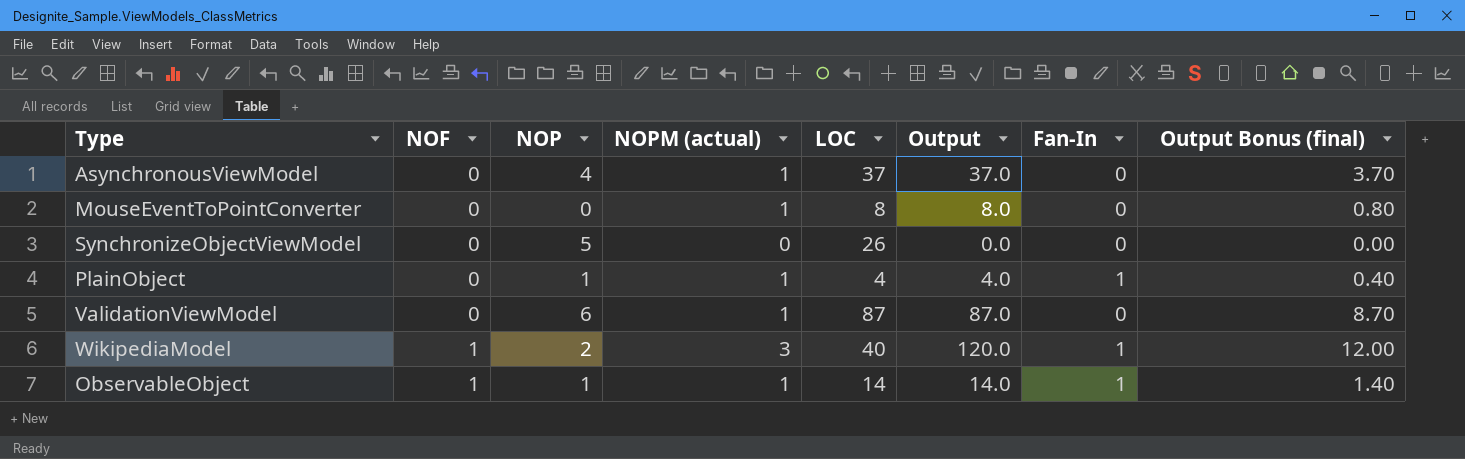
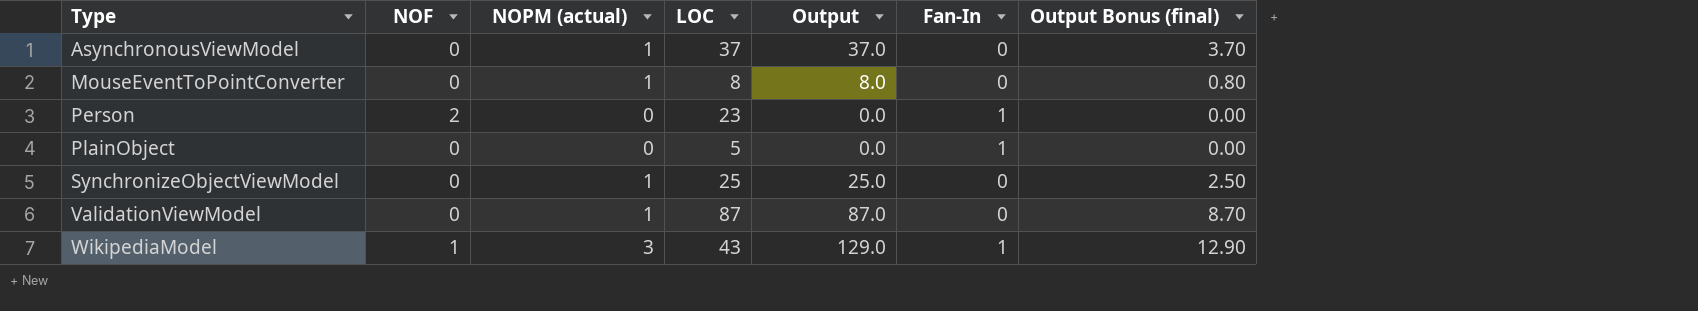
row order: NOF ascending -> Type ascending
column NOP | position: 3 -> none
row ObservableObject: 1 | 1 | 1 | 14 | 14.0 | 1 | 1.40 -> none
row Person: none -> 2 | 0 | 23 | 0.0 | 1 | 0.00
PlainObject | NOPM (actual): 1 -> 0
PlainObject | LOC: 4 -> 5
PlainObject | Output: 4.0 -> 0.0
PlainObject | Output Bonus (final): 0.40 -> 0.00
SynchronizeObjectViewModel | NOPM (actual): 0 -> 1
SynchronizeObjectViewModel | LOC: 26 -> 25
SynchronizeObjectViewModel | Output: 0.0 -> 25.0
SynchronizeObjectViewModel | Output Bonus (final): 0.00 -> 2.50
WikipediaModel | LOC: 40 -> 43
WikipediaModel | Output: 120.0 -> 129.0
WikipediaModel | Output Bonus (final): 12.00 -> 12.90

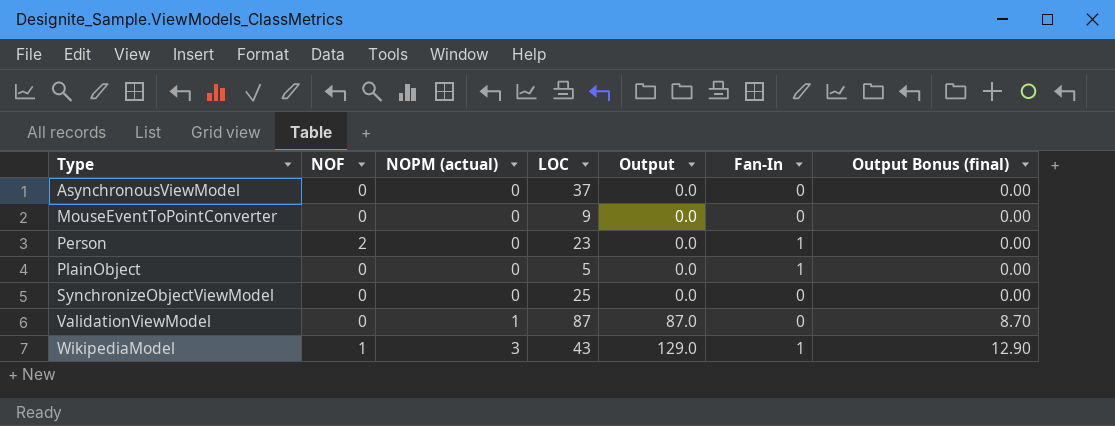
AsynchronousViewModel | NOPM (actual): 1 -> 0
AsynchronousViewModel | Output: 37.0 -> 0.0
AsynchronousViewModel | Output Bonus (final): 3.70 -> 0.00
MouseEventToPointConverter | NOPM (actual): 1 -> 0
MouseEventToPointConverter | LOC: 8 -> 9
MouseEventToPointConverter | Output: 8.0 -> 0.0
MouseEventToPointConverter | Output Bonus (final): 0.80 -> 0.00
SynchronizeObjectViewModel | NOPM (actual): 1 -> 0
SynchronizeObjectViewModel | Output: 25.0 -> 0.0
SynchronizeObjectViewModel | Output Bonus (final): 2.50 -> 0.00

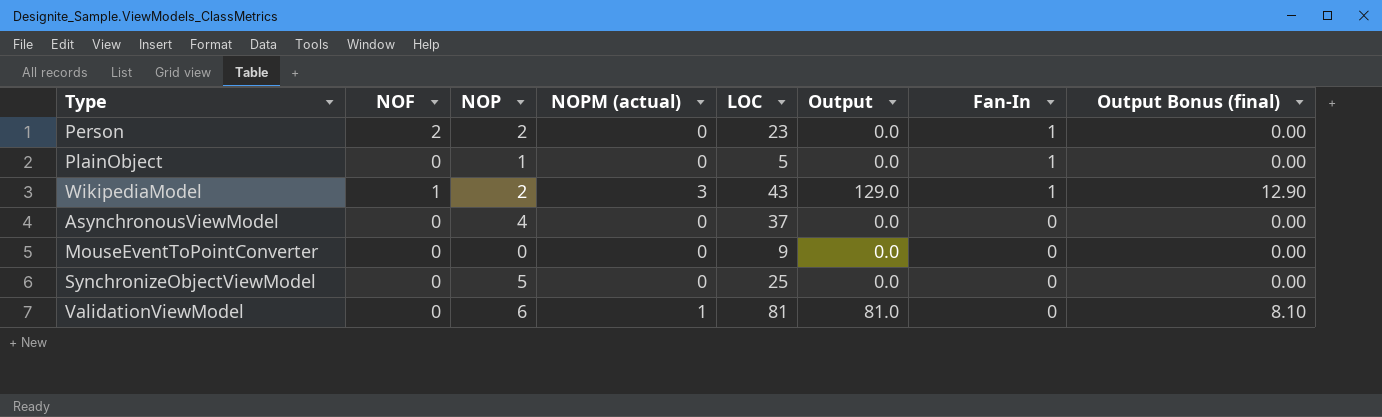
row order: Type ascending -> Fan-In descending
column NOP | position: none -> 3
ValidationViewModel | LOC: 87 -> 81
ValidationViewModel | Output: 87.0 -> 81.0
ValidationViewModel | Output Bonus (final): 8.70 -> 8.10

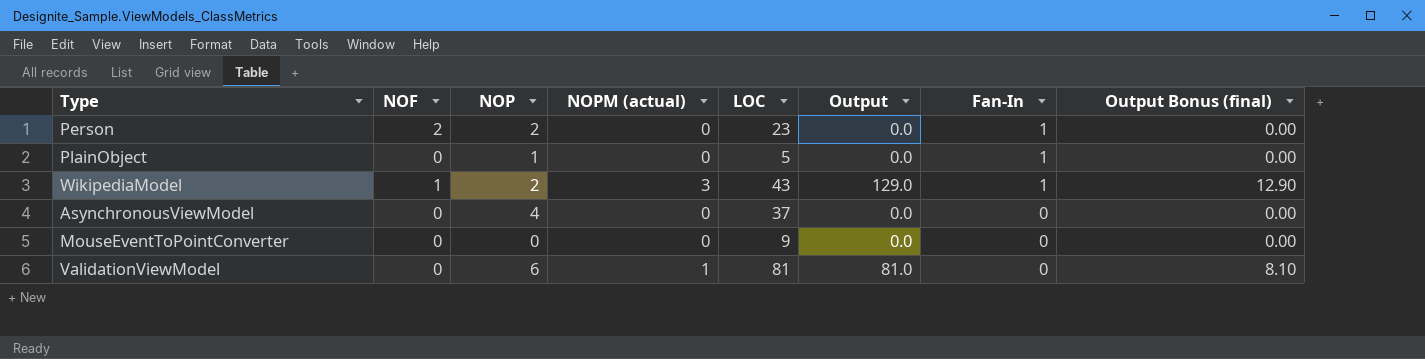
row SynchronizeObjectViewModel: 0 | 5 | 0 | 25 | 0.0 | 0 | 0.00 -> none

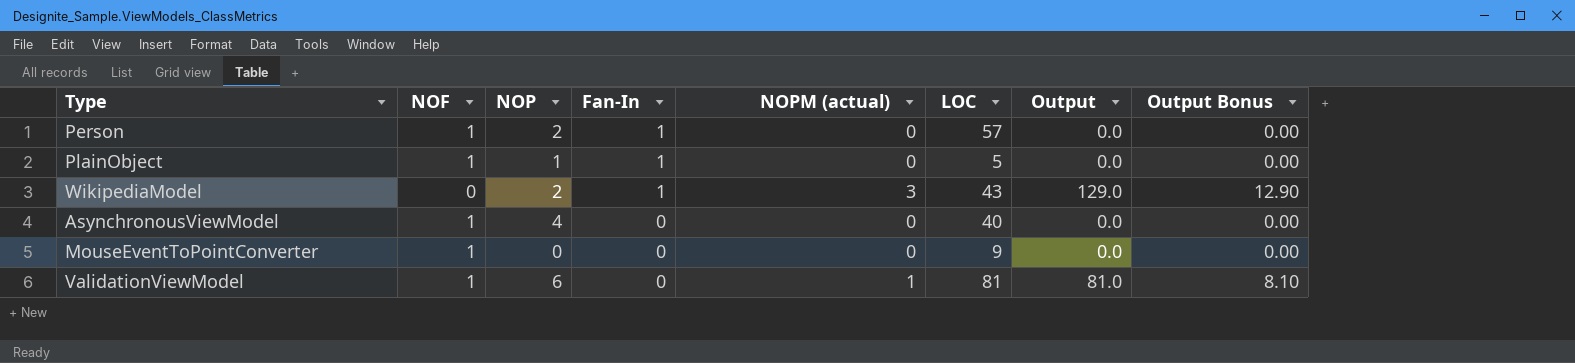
column Fan-In | position: 7 -> 4
column name: Output Bonus (final) -> Output Bonus
Person | NOF: 2 -> 1
Person | LOC: 23 -> 57
PlainObject | NOF: 0 -> 1
WikipediaModel | NOF: 1 -> 0
AsynchronousViewModel | NOF: 0 -> 1
AsynchronousViewModel | LOC: 37 -> 40
MouseEventToPointConverter | NOF: 0 -> 1
ValidationViewModel | NOF: 0 -> 1

